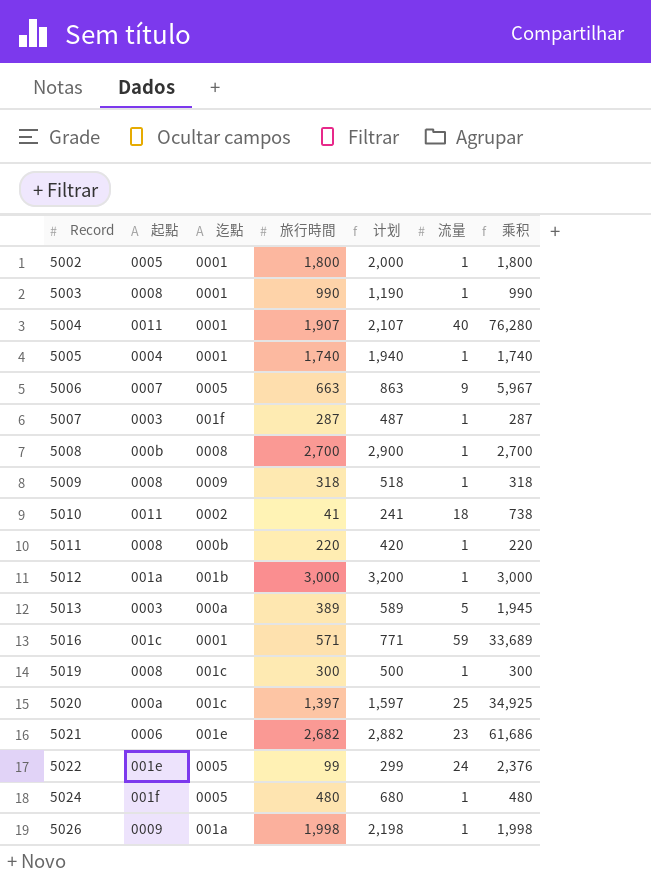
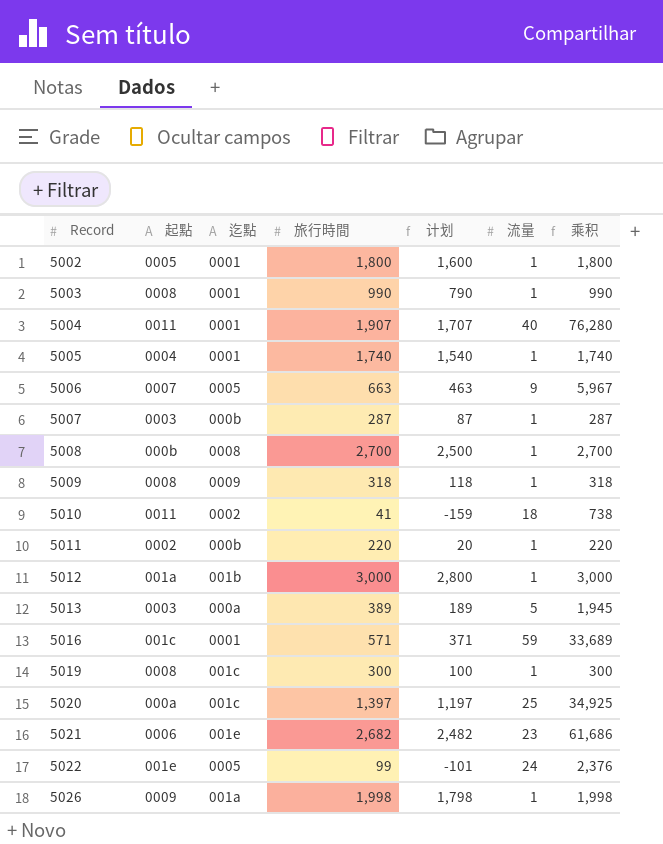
column 计划 | formula: [旅行時間] + 200 -> [旅行時間] - 200
row 5024: 001f | 0005 | 480 | 680 | 1 | 480 -> none
5007 | 迄點: 001f -> 000b
5011 | 起點: 0008 -> 0002

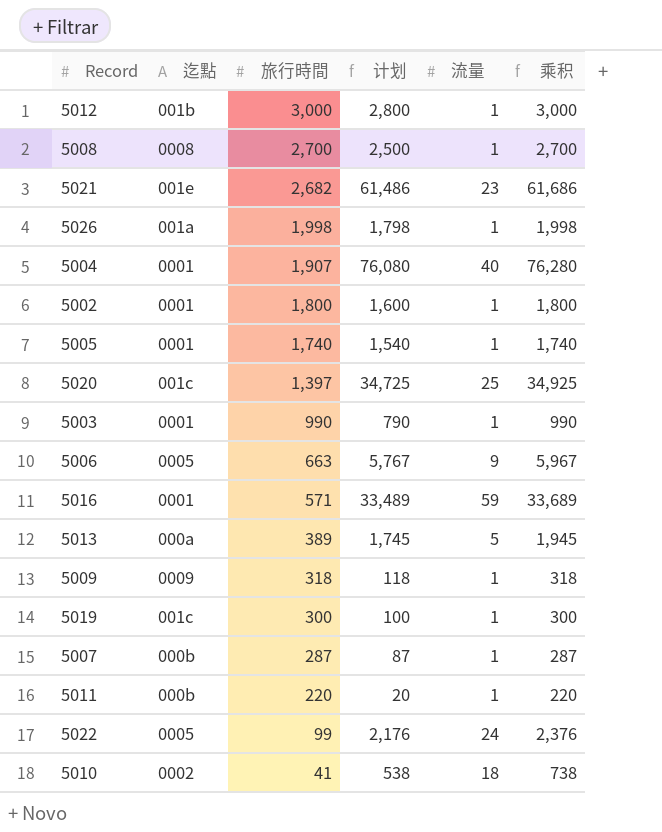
row order: Record ascending -> 旅行時間 descending
column 起點 | position: 2 -> none
column 计划 | formula: [旅行時間] - 200 -> [乘积] - 200

